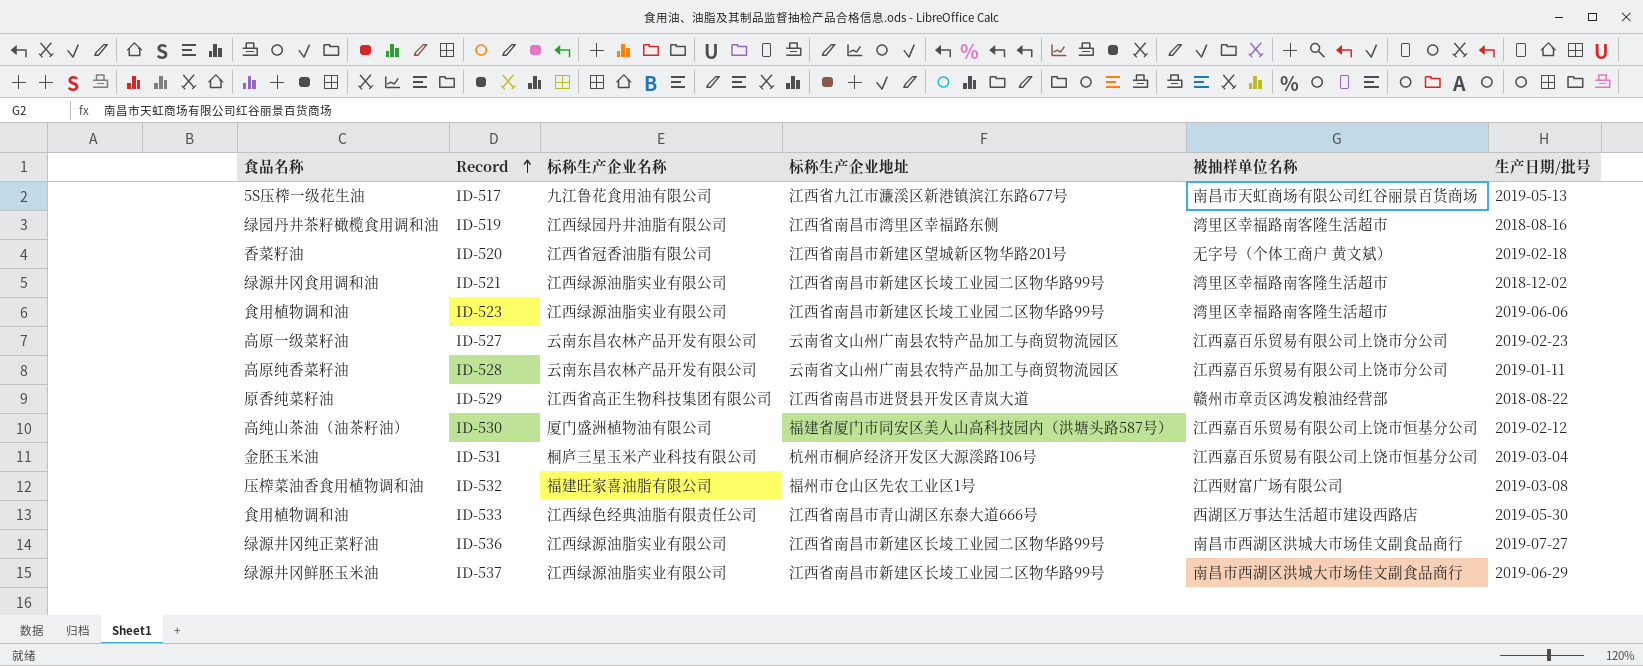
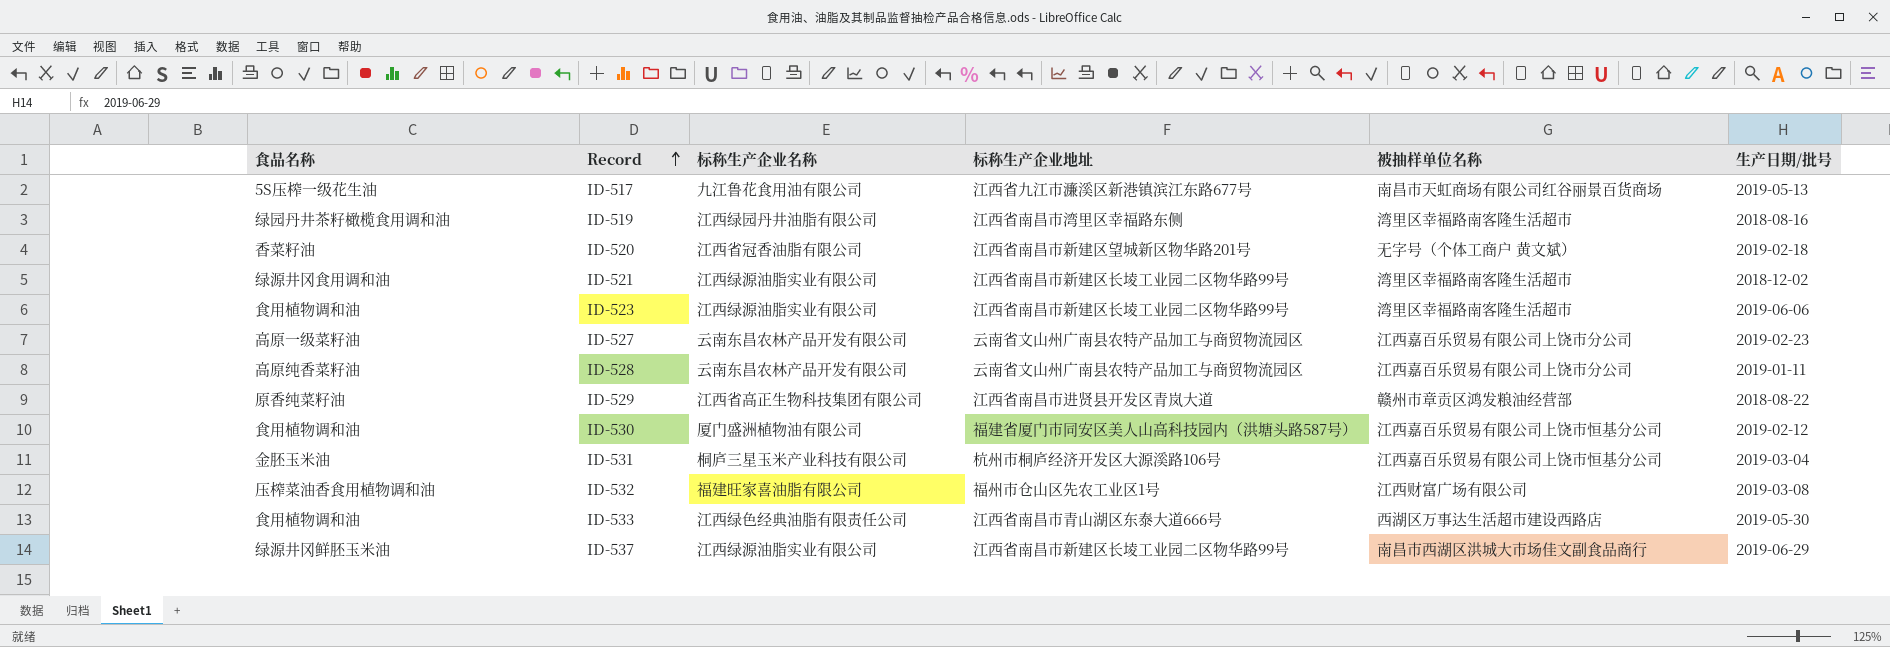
row ID-536: 绿源井冈纯正菜籽油 | 江西绿源油脂实业有限公司 | 江西省南昌市新建区长堎工业园二区物华路99号 | 南昌市西湖区洪城大市场佳文副食品商行 | 2019-07-27 -> none
ID-530 | 食品名称: 高纯山茶油（油茶籽油） -> 食用植物调和油

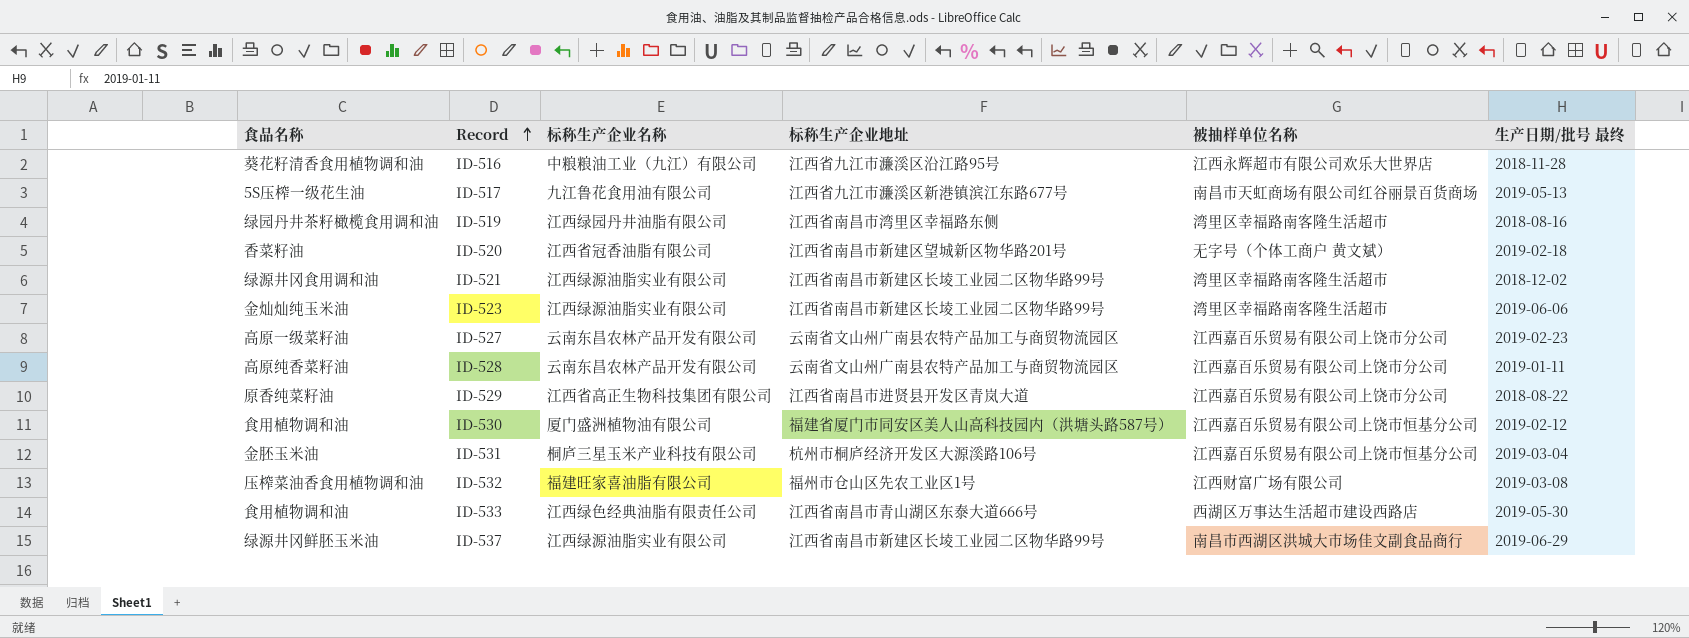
column name: 生产日期/批号 -> 生产日期/批号 最终
row ID-516: none -> 葵花籽清香食用植物调和油 | 中粮粮油工业（九江）有限公司 | 江西省九江市濂溪区沿江路95号 | 江西永辉超市有限公司欢乐大世界店 | 2018-11-28
ID-523 | 食品名称: 食用植物调和油 -> 金灿灿纯玉米油
ID-529 | 被抽样单位名称: 赣州市章贡区鸿发粮油经营部 -> 江西嘉百乐贸易有限公司上饶市分公司

